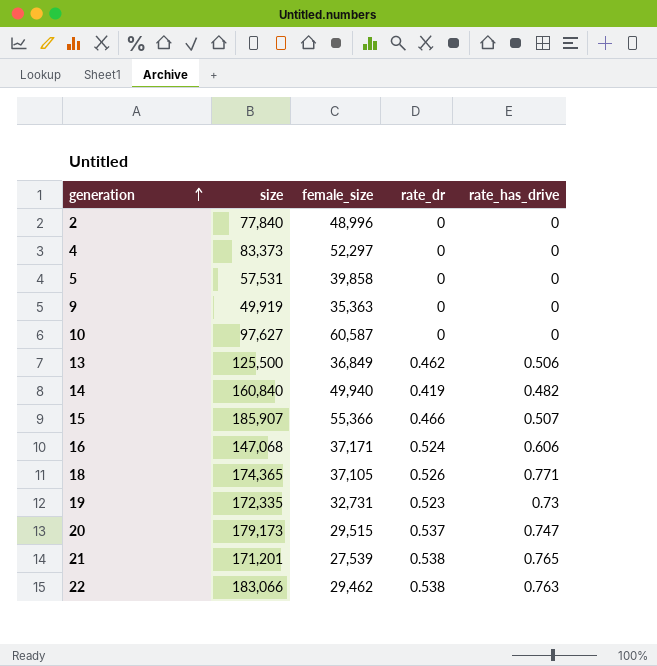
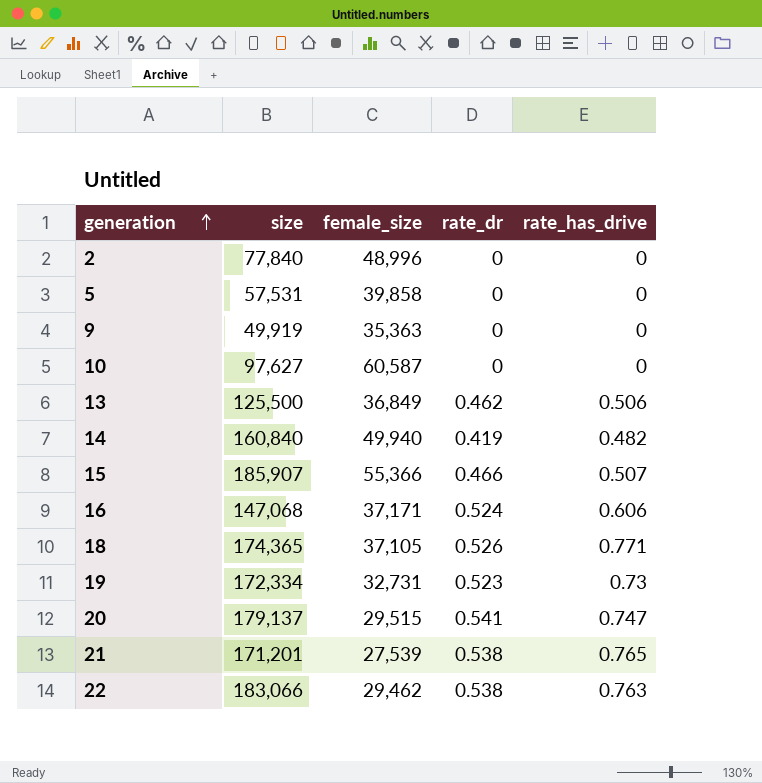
row 4: 83,373 | 52,297 | 0 | 0 -> none
19 | size: 172,335 -> 172,334
20 | size: 179,173 -> 179,137
20 | rate_dr: 0.537 -> 0.541

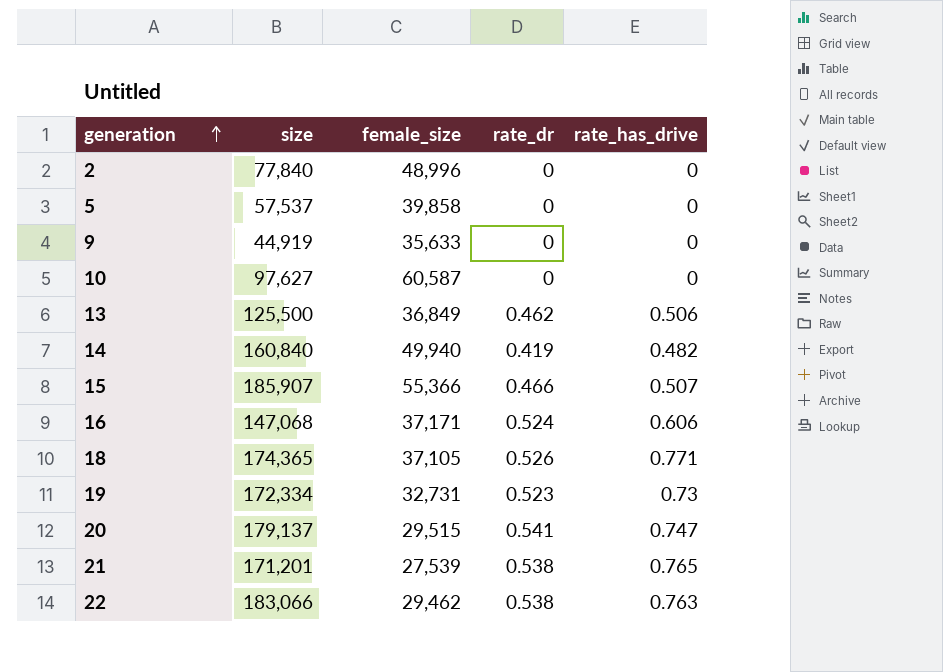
5 | size: 57,531 -> 57,537
9 | size: 49,919 -> 44,919
9 | female_size: 35,363 -> 35,633

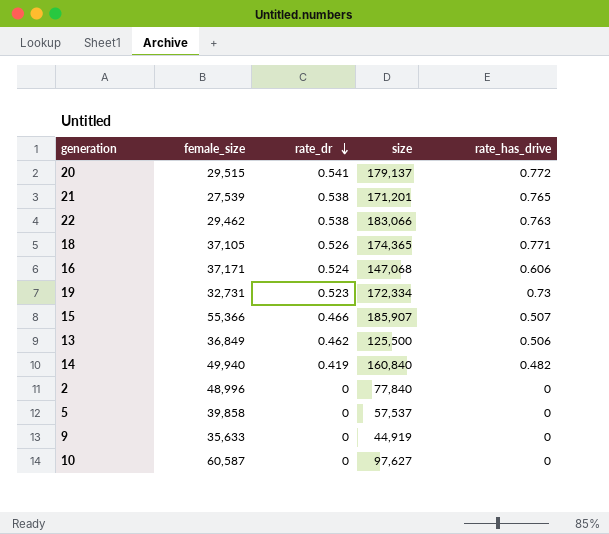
row order: generation ascending -> rate_dr descending
column size | position: 2 -> 4
20 | rate_has_drive: 0.747 -> 0.772

